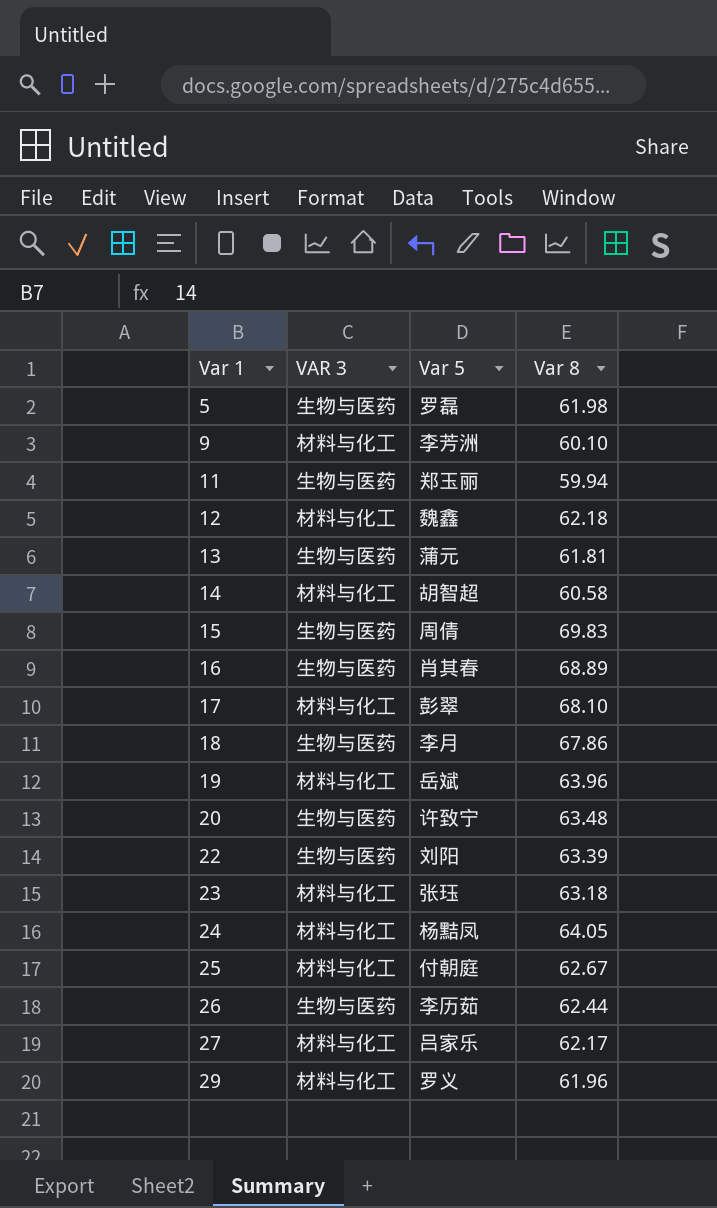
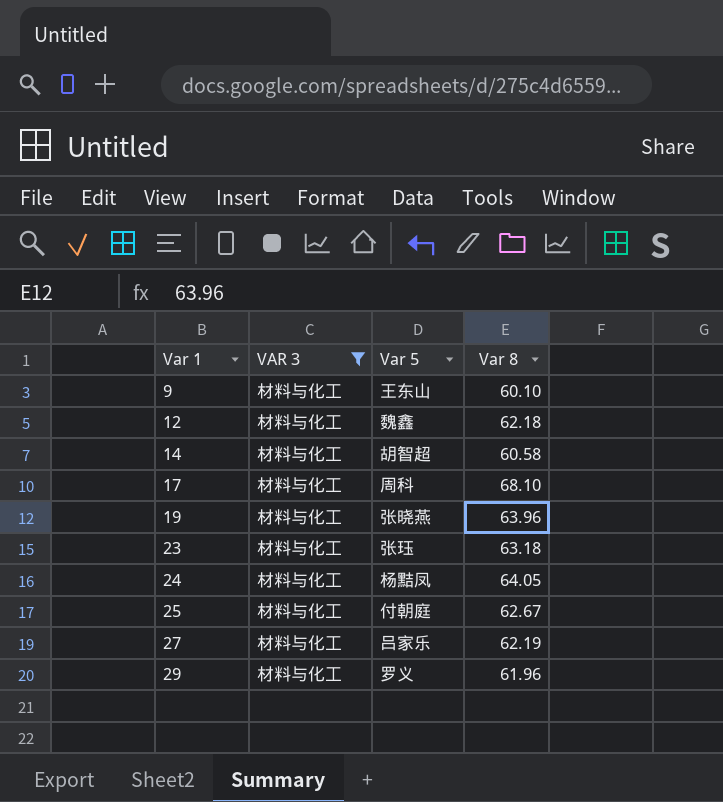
filter: none -> VAR 3 = 材料与化工
9 | Var 5: 李芳洲 -> 王东山
17 | Var 5: 彭翠 -> 周科
19 | Var 5: 岳斌 -> 张晓燕
27 | Var 8: 62.17 -> 62.19

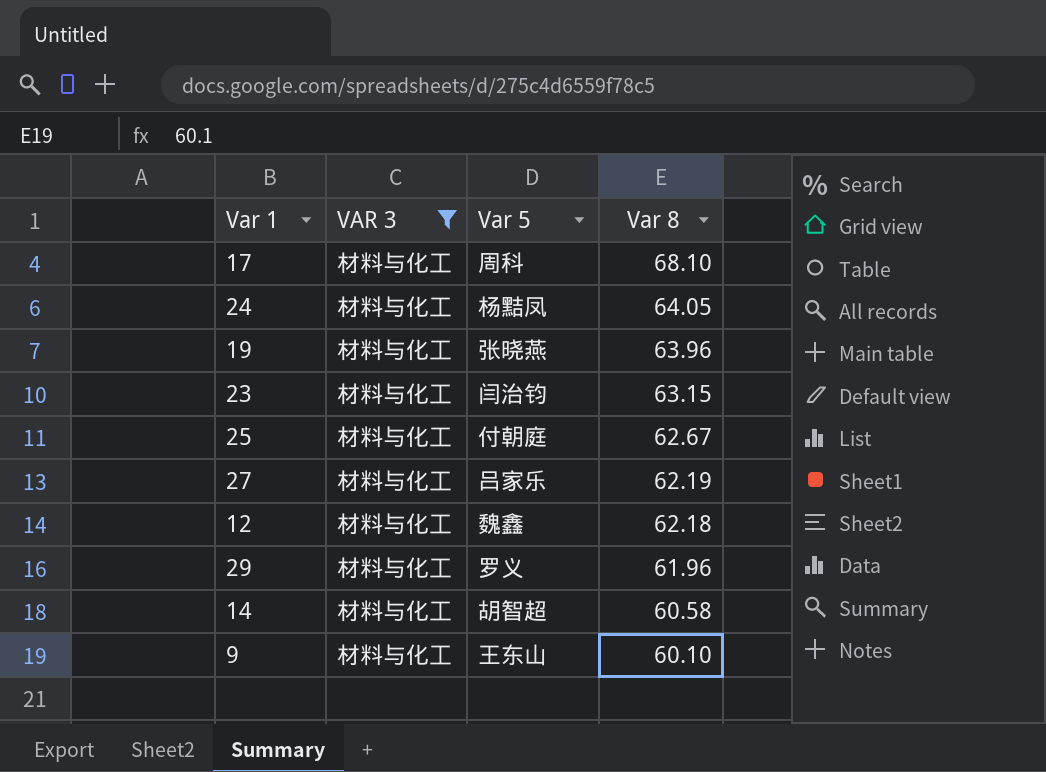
row order: Var 1 ascending -> Var 8 descending
23 | Var 5: 张珏 -> 闫治钧
23 | Var 8: 63.18 -> 63.15

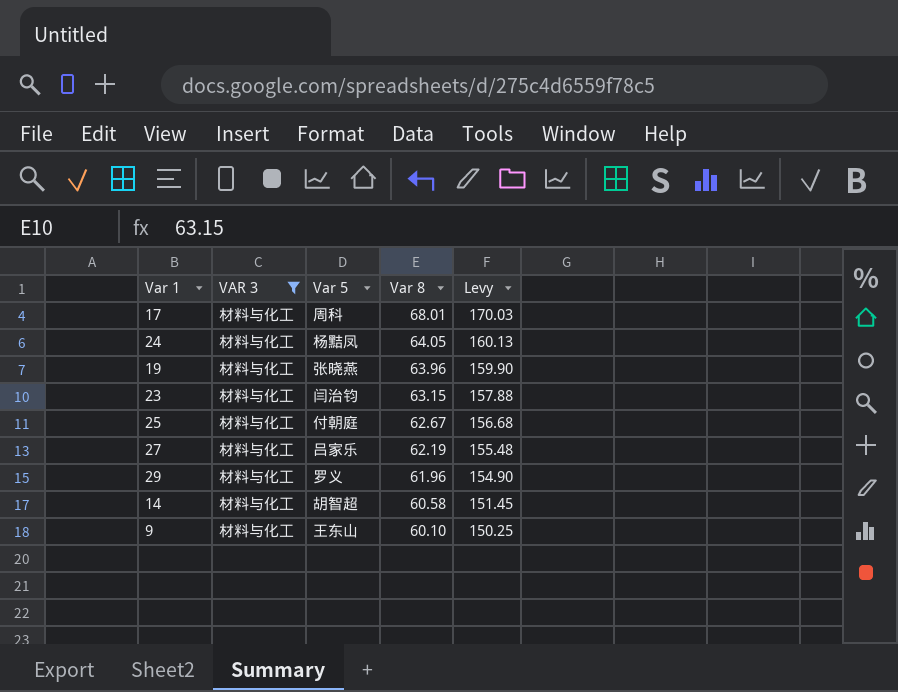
column Levy | formula: none -> [Var 8] * 2.5
row 12: 材料与化工 | 魏鑫 | 62.18 -> none
17 | Var 8: 68.10 -> 68.01

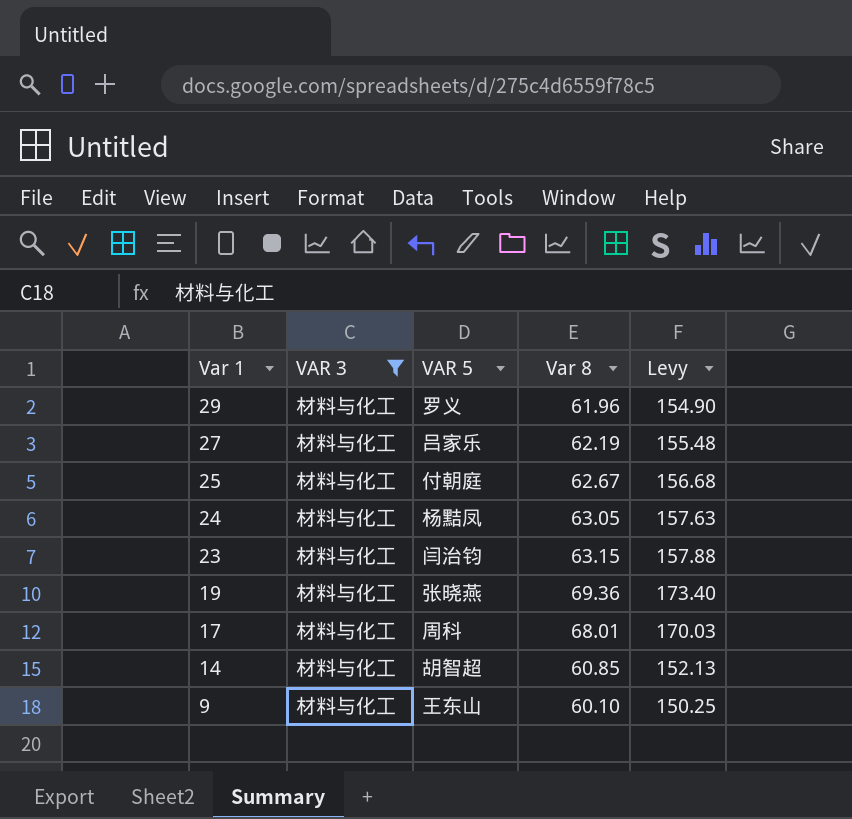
row order: Var 8 descending -> Var 1 descending
column name: Var 5 -> VAR 5
24 | Var 8: 64.05 -> 63.05
24 | Levy: 160.13 -> 157.63
19 | Var 8: 63.96 -> 69.36
19 | Levy: 159.90 -> 173.40
14 | Var 8: 60.58 -> 60.85
14 | Levy: 151.45 -> 152.13

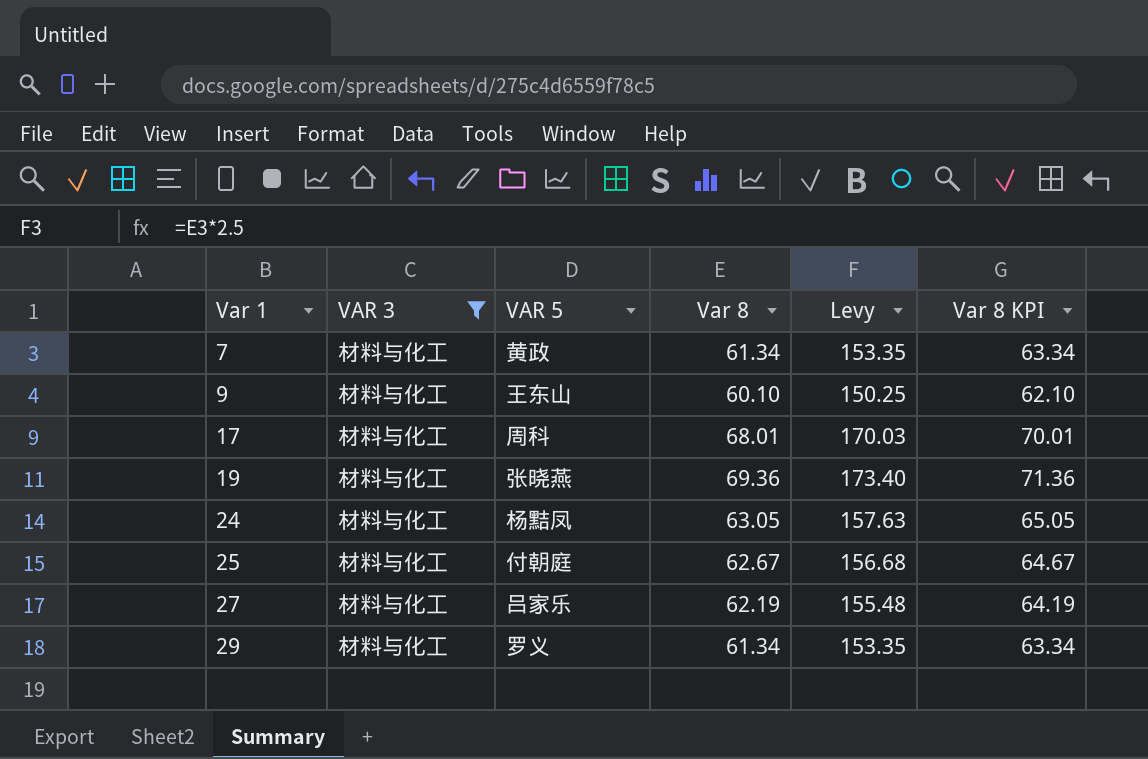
row order: Var 1 descending -> Var 1 ascending
column Var 8 KPI | formula: none -> [Var 8] + 2
row 23: 材料与化工 | 闫治钧 | 63.15 | 157.88 -> none
row 14: 材料与化工 | 胡智超 | 60.85 | 152.13 -> none
row 7: none -> 材料与化工 | 黄政 | 61.34 | 153.35 | 63.34
29 | Var 8: 61.96 -> 61.34
29 | Levy: 154.90 -> 153.35

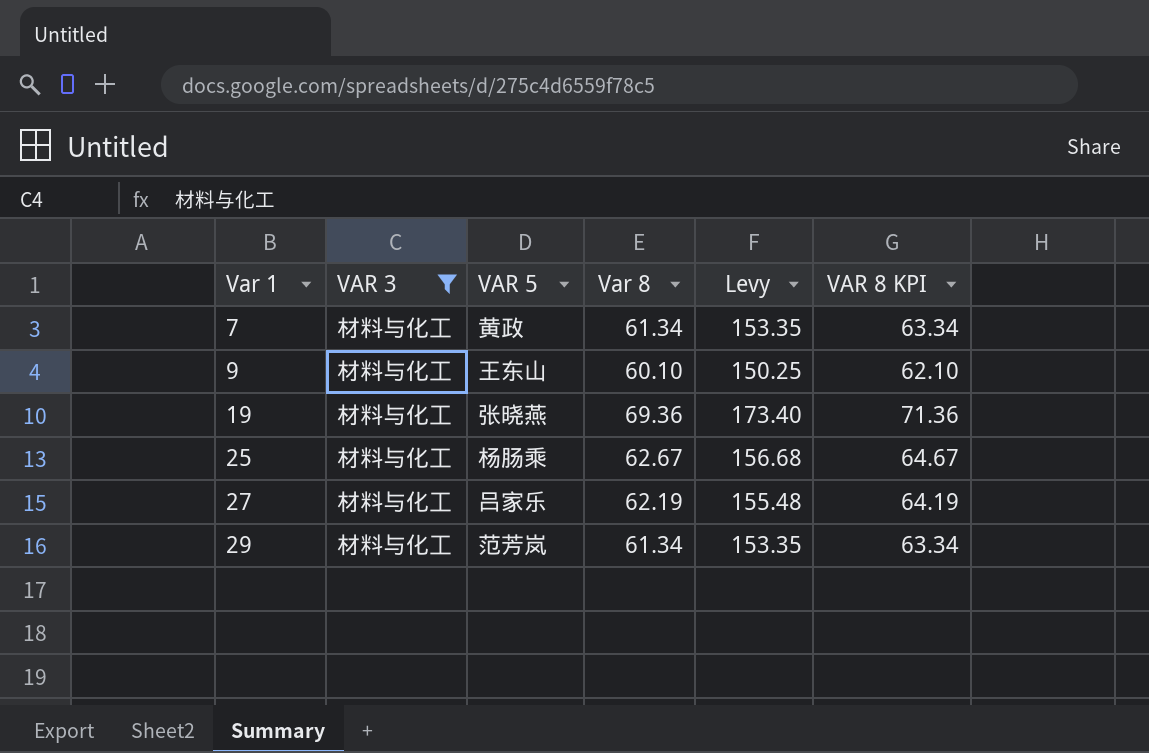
column name: Var 8 KPI -> VAR 8 KPI
row 17: 材料与化工 | 周科 | 68.01 | 170.03 | 70.01 -> none
row 24: 材料与化工 | 杨黠凤 | 63.05 | 157.63 | 65.05 -> none
25 | VAR 5: 付朝庭 -> 杨肠乘
29 | VAR 5: 罗义 -> 范芳岚

